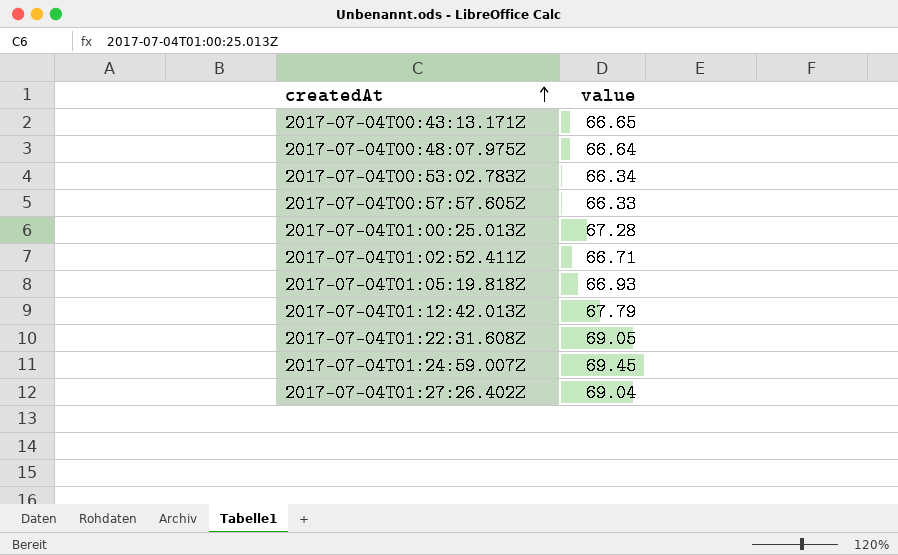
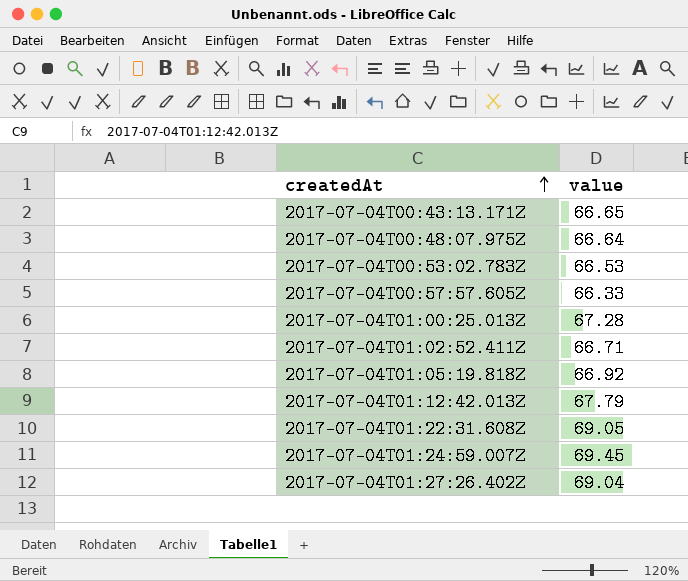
2017-07-04T00:53:02.783Z | value: 66.34 -> 66.53
2017-07-04T01:05:19.818Z | value: 66.93 -> 66.92

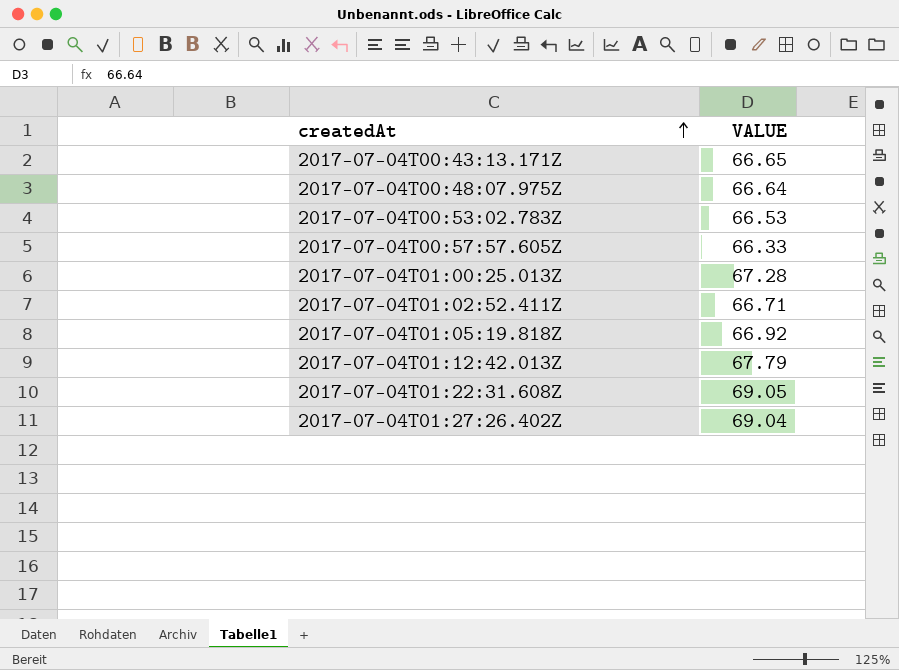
column name: value -> VALUE
row 2017-07-04T01:24:59.007Z: 69.45 -> none

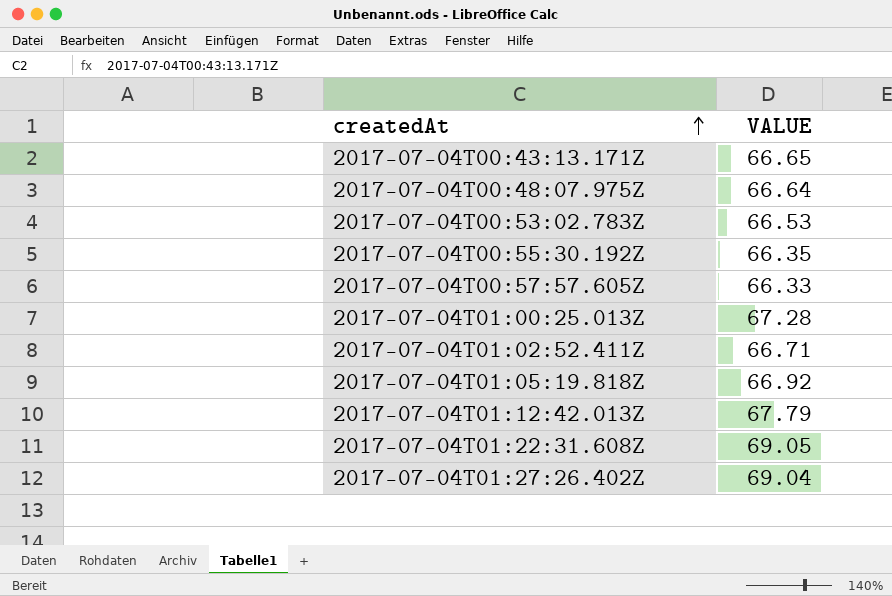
row 2017-07-04T00:55:30.192Z: none -> 66.35

